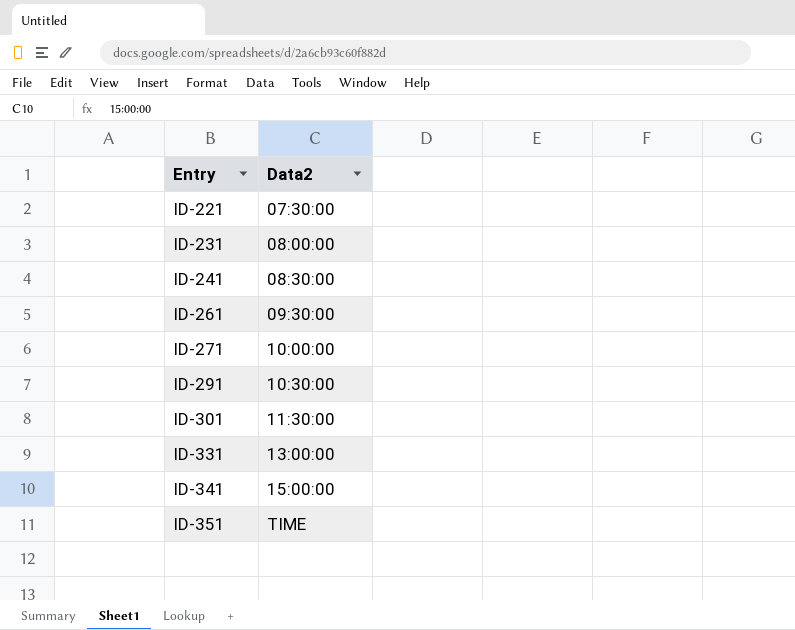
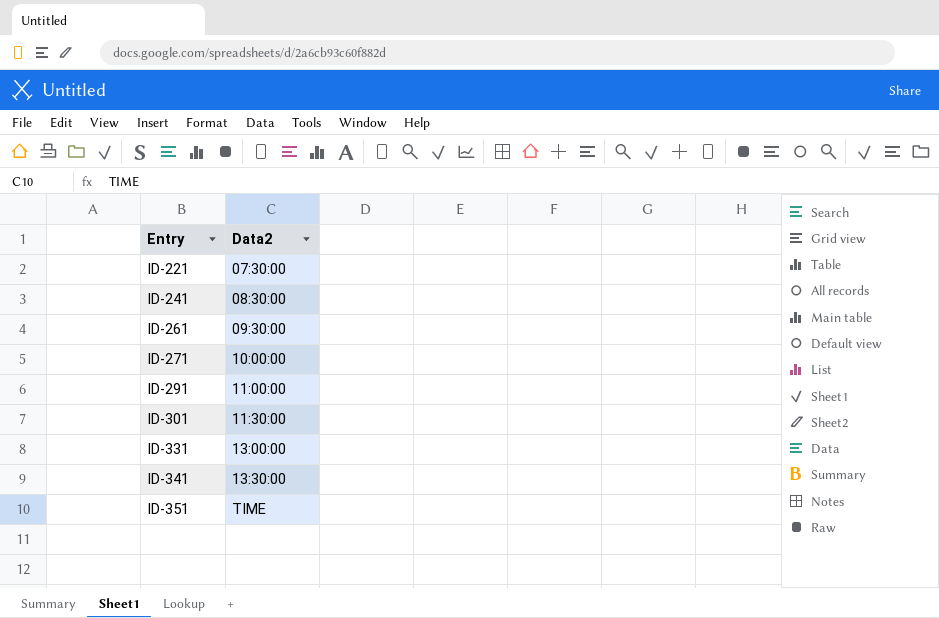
row ID-231: 08:00:00 -> none
ID-291 | Data2: 10:30:00 -> 11:00:00
ID-341 | Data2: 15:00:00 -> 13:30:00

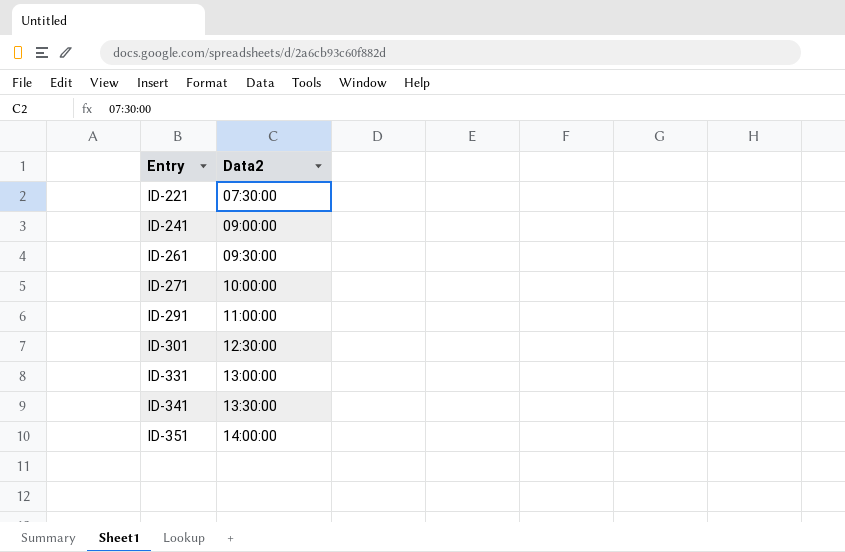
ID-241 | Data2: 08:30:00 -> 09:00:00
ID-301 | Data2: 11:30:00 -> 12:30:00
ID-351 | Data2: TIME -> 14:00:00

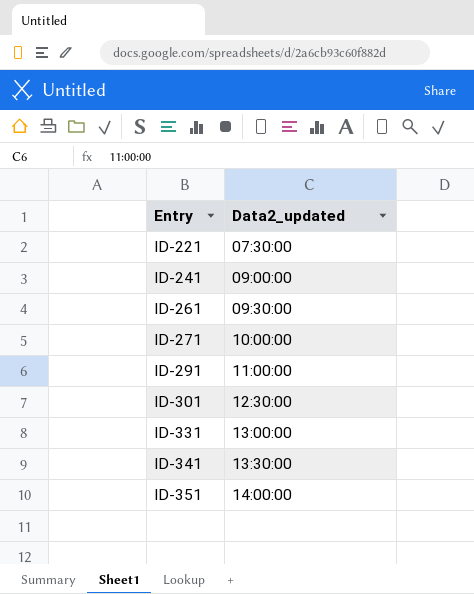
column name: Data2 -> Data2_updated

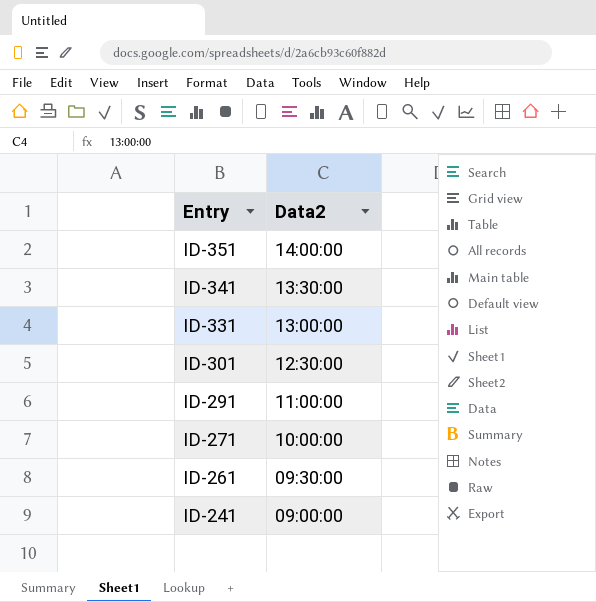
row order: Entry ascending -> Entry descending
column name: Data2_updated -> Data2
row ID-221: 07:30:00 -> none

